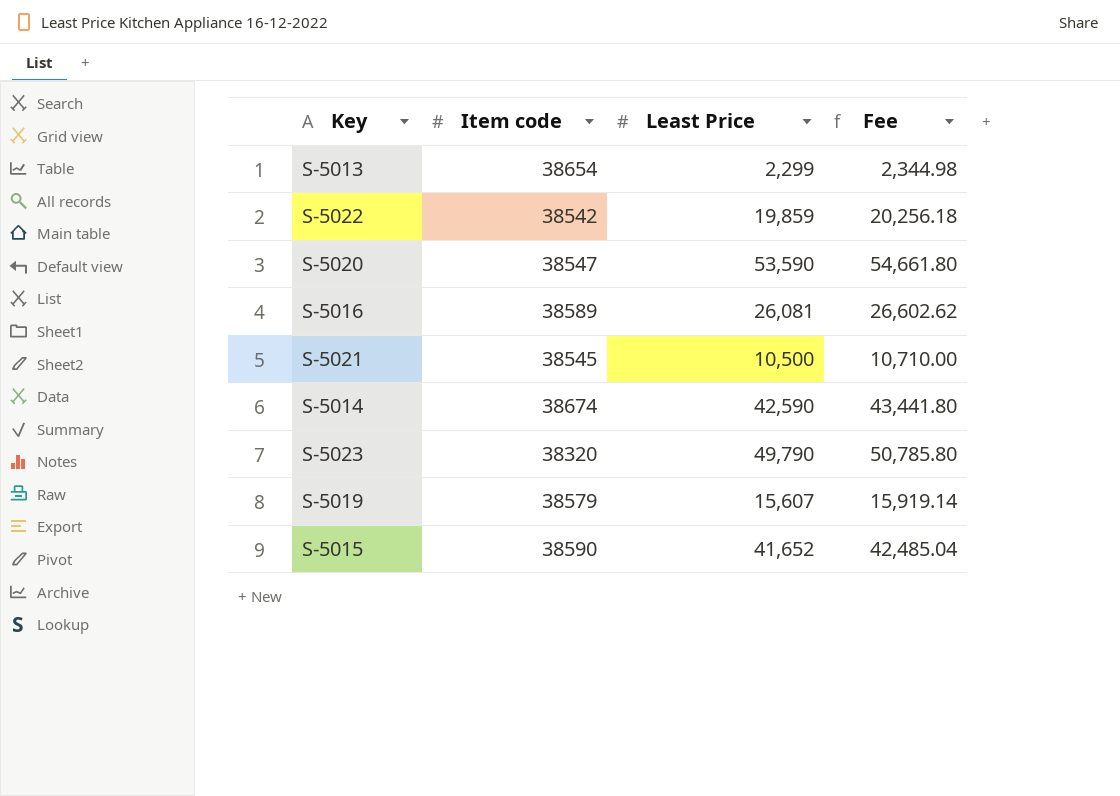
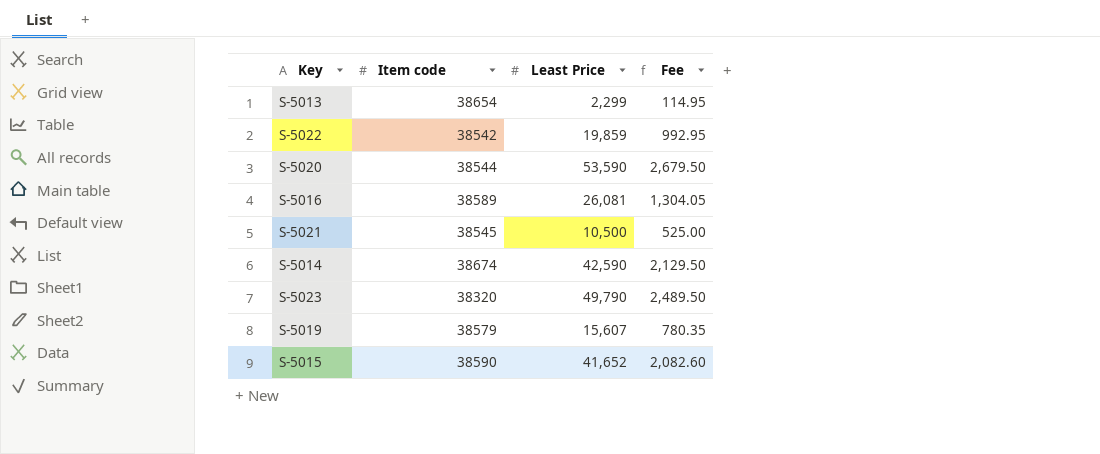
column Fee | formula: [Least Price] * 1.02 -> [Least Price] * 0.05
S-5020 | Item code: 38547 -> 38544

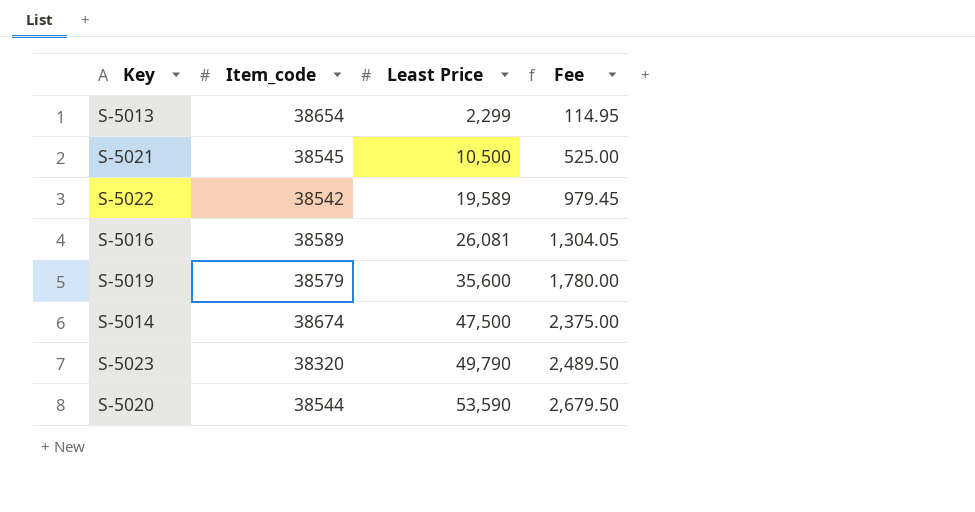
row order: none -> Least Price ascending
column name: Item code -> Item_code
row S-5015: 38590 | 41,652 | 2,082.60 -> none
S-5022 | Least Price: 19,859 -> 19,589
S-5022 | Fee: 992.95 -> 979.45
S-5019 | Least Price: 15,607 -> 35,600
S-5019 | Fee: 780.35 -> 1,780.00
S-5014 | Least Price: 42,590 -> 47,500
S-5014 | Fee: 2,129.50 -> 2,375.00

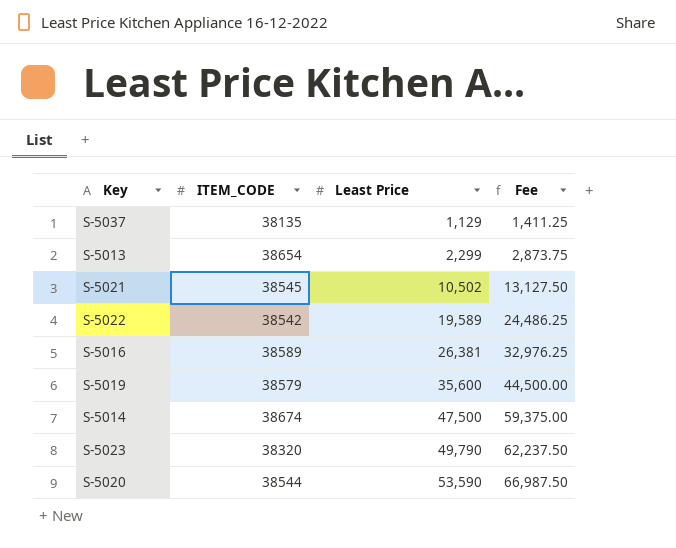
column name: Item_code -> ITEM_CODE
column Fee | formula: [Least Price] * 0.05 -> [Least Price] * 1.25
row S-5037: none -> 38135 | 1,129 | 1,411.25
S-5021 | Least Price: 10,500 -> 10,502
S-5016 | Least Price: 26,081 -> 26,381

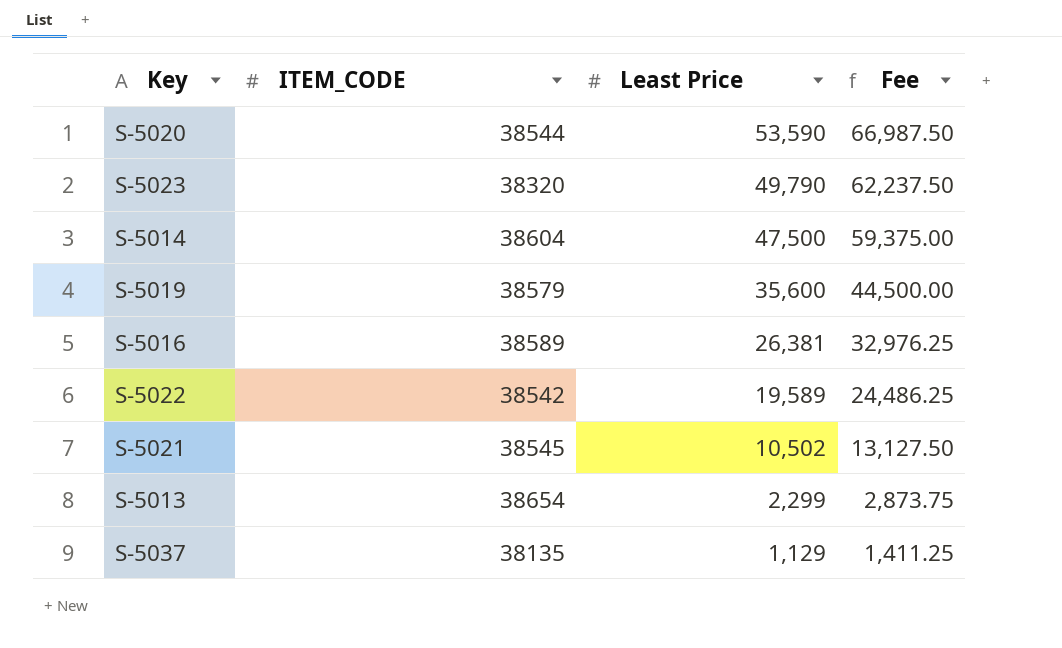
row order: Least Price ascending -> Least Price descending
S-5014 | ITEM_CODE: 38674 -> 38604

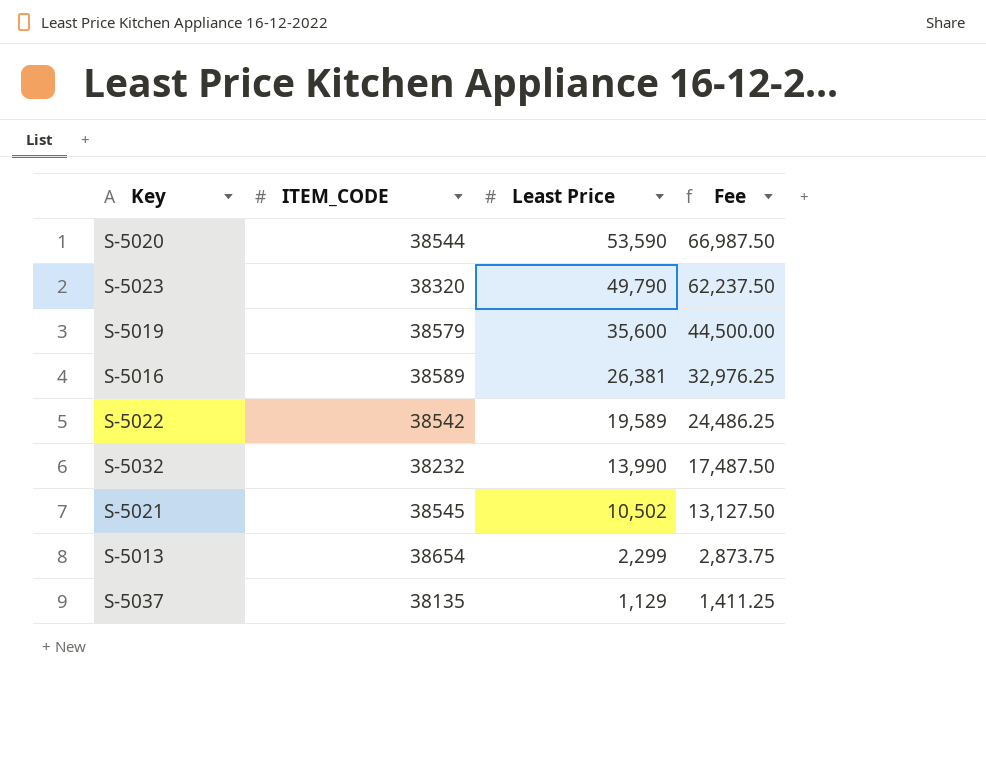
row S-5014: 38604 | 47,500 | 59,375.00 -> none
row S-5032: none -> 38232 | 13,990 | 17,487.50

